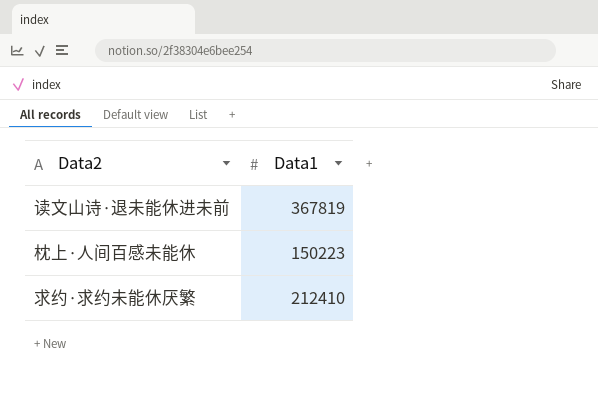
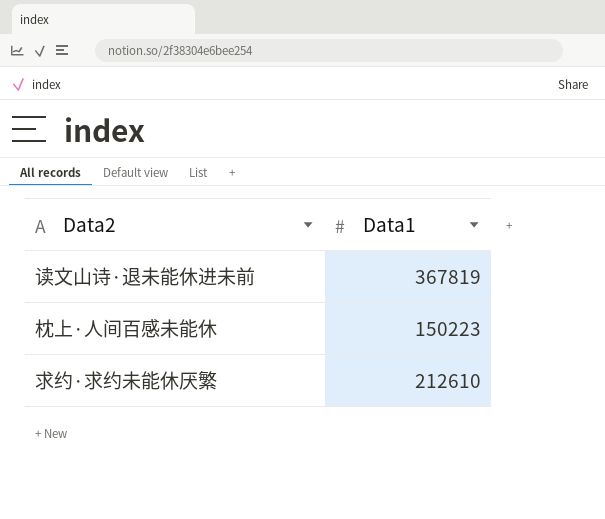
求约·求约未能休厌繁 | Data1: 212410 -> 212610

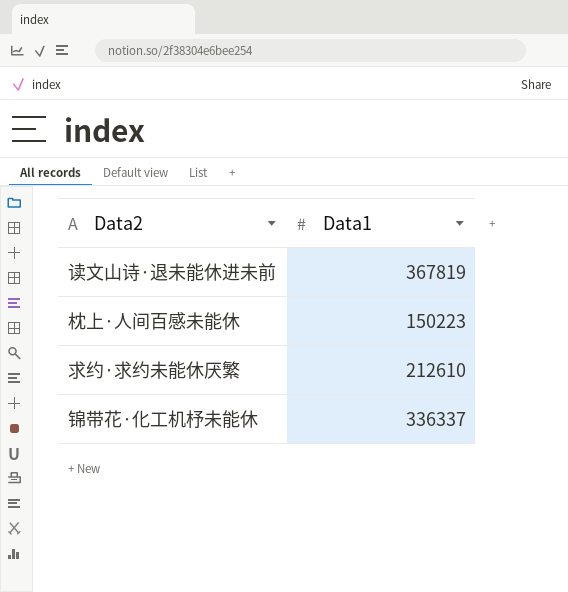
row 锦带花·化工机杼未能休: none -> 336337

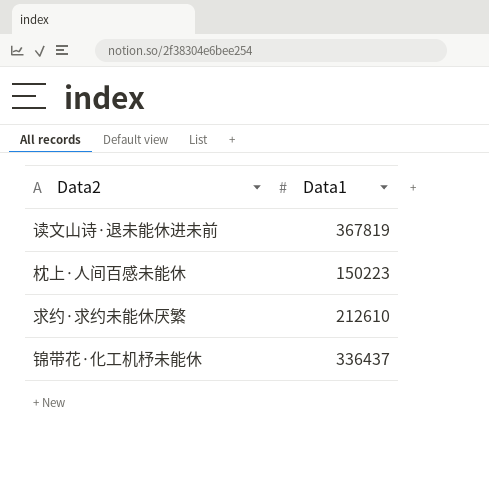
锦带花·化工机杼未能休 | Data1: 336337 -> 336437

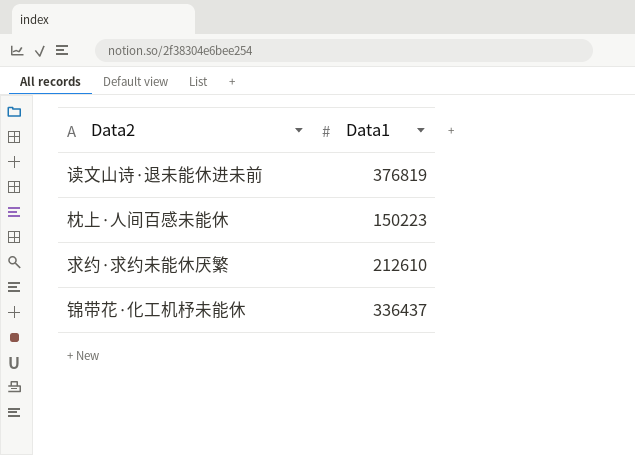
读文山诗·退未能休进未前 | Data1: 367819 -> 376819

